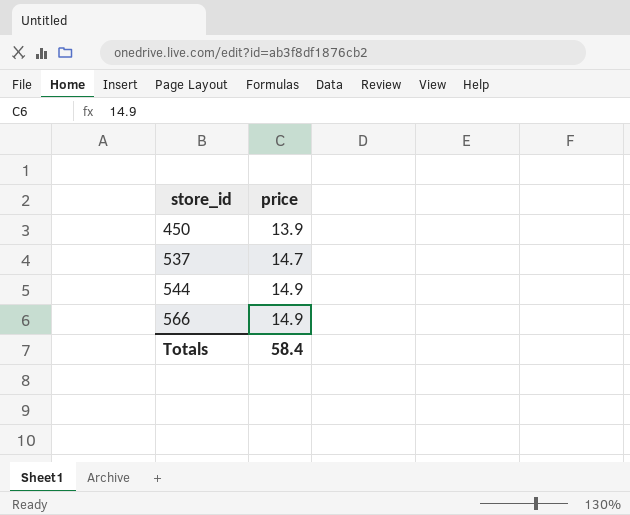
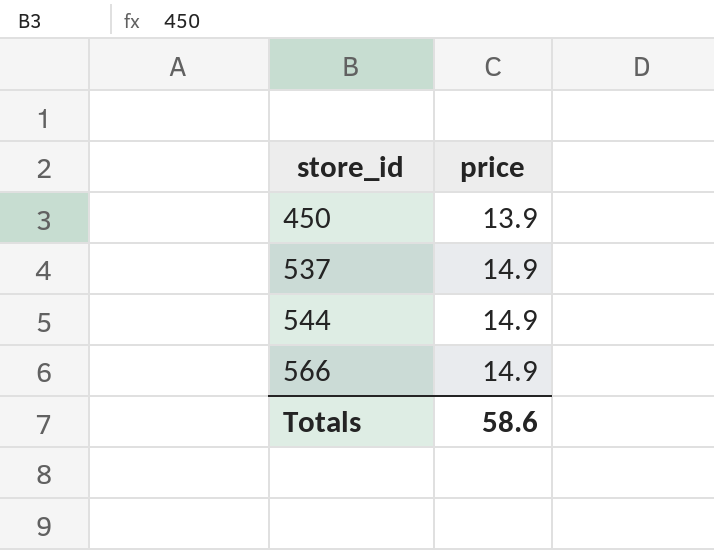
537 | price: 14.7 -> 14.9
Totals | price: 58.4 -> 58.6

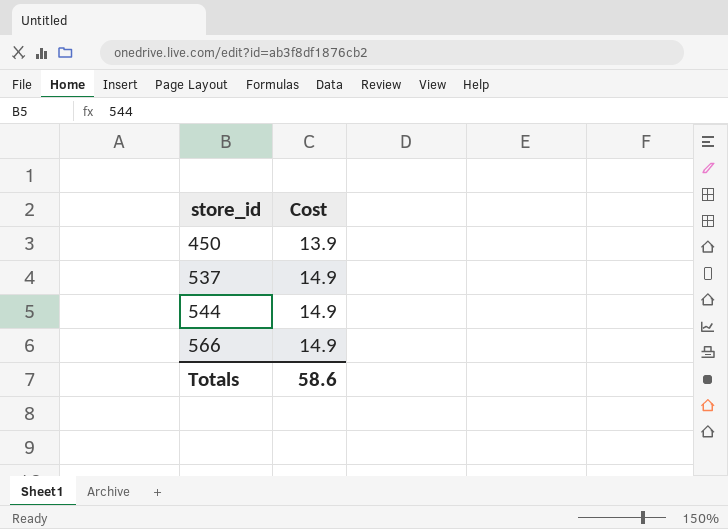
column name: price -> Cost

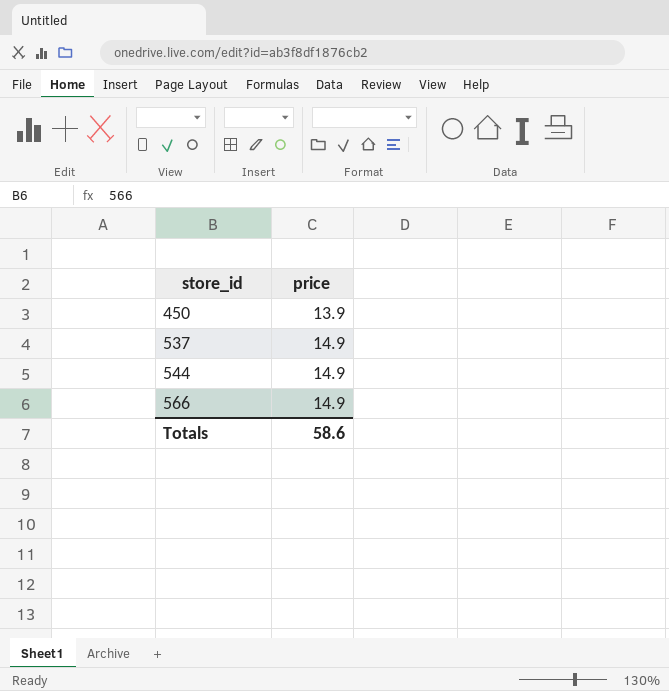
column name: Cost -> price

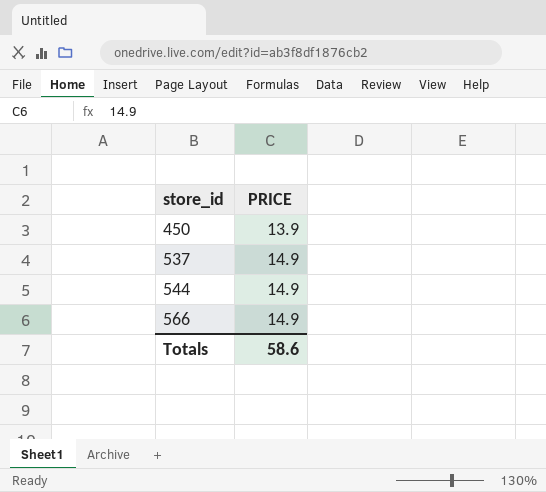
column name: price -> PRICE

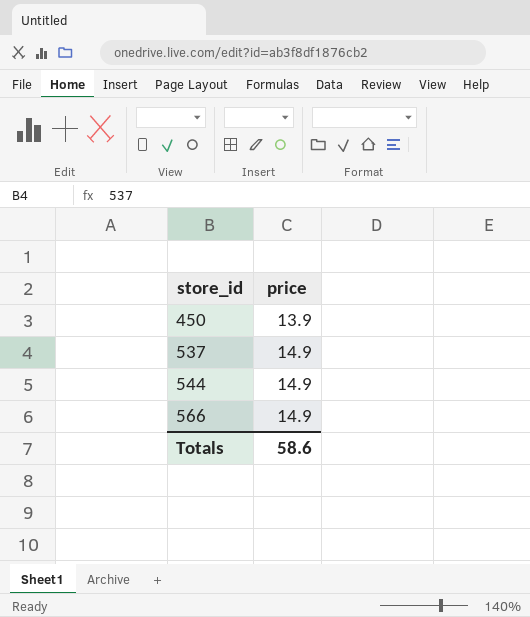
column name: PRICE -> price

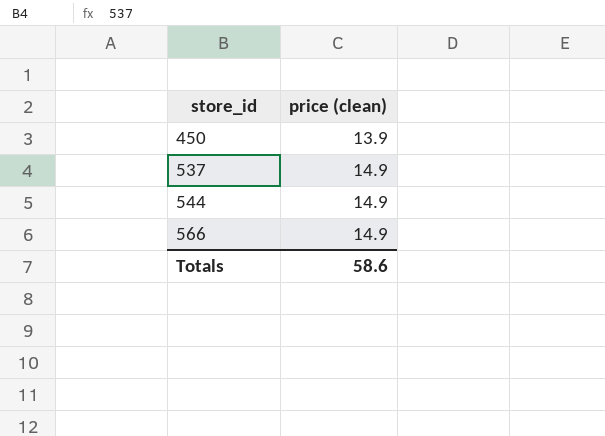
column name: price -> price (clean)

